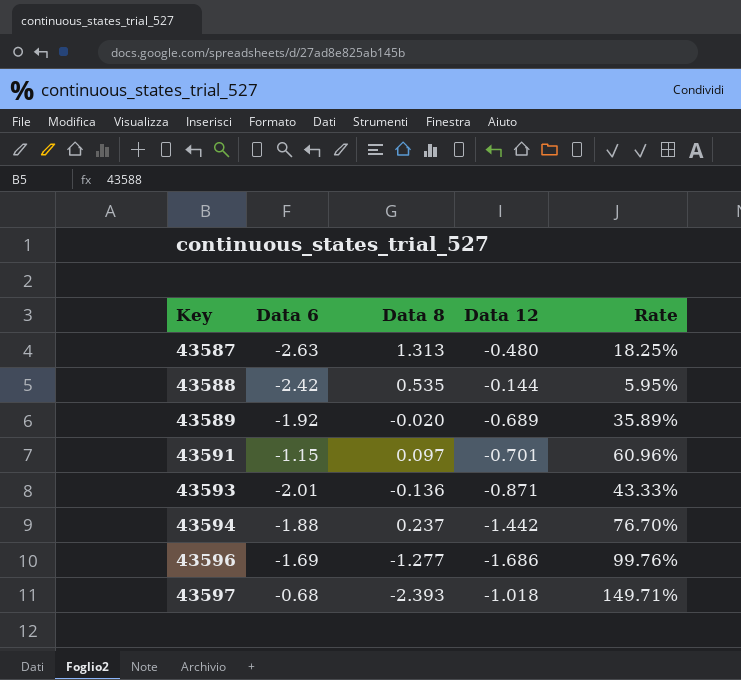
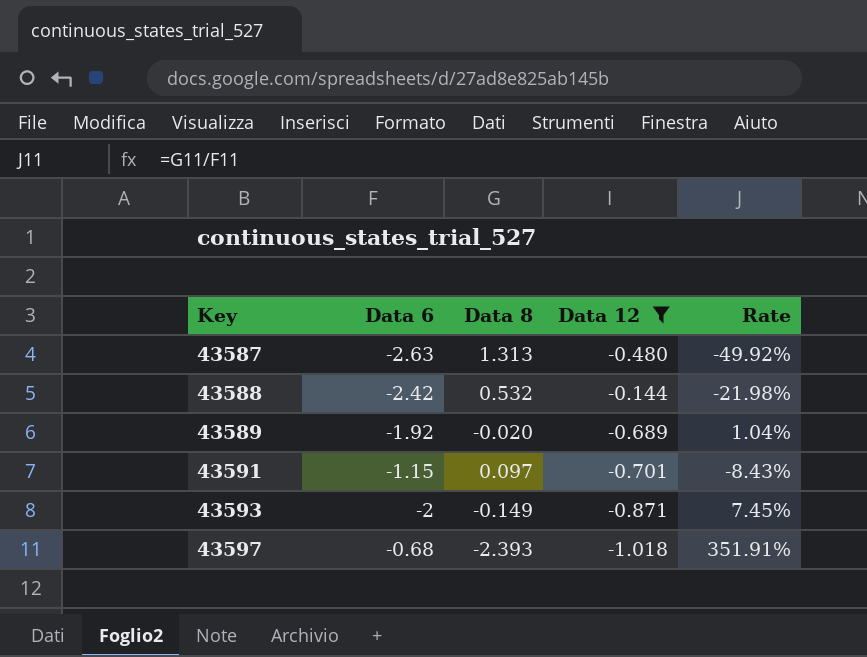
filter: none -> Data 12 >= -1.018
column Rate | formula: [Data 12] / [Data 6] -> [Data 8] / [Data 6]
43588 | Data 8: 0.535 -> 0.532
43593 | Data 6: -2.01 -> -2
43593 | Data 8: -0.136 -> -0.149

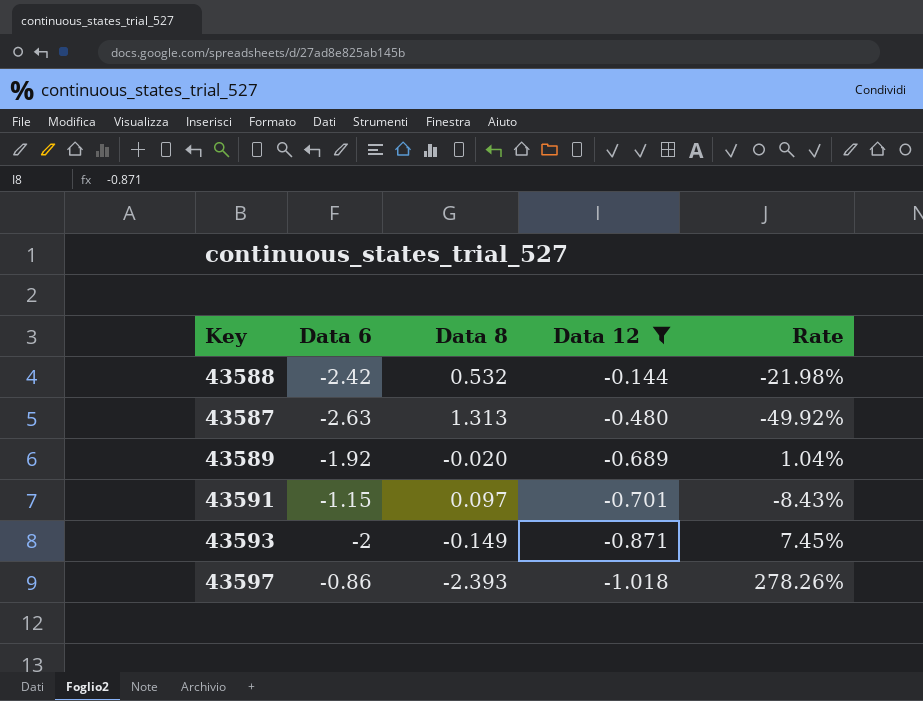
row order: Key ascending -> Data 12 descending
43597 | Data 6: -0.68 -> -0.86
43597 | Rate: 351.91% -> 278.26%

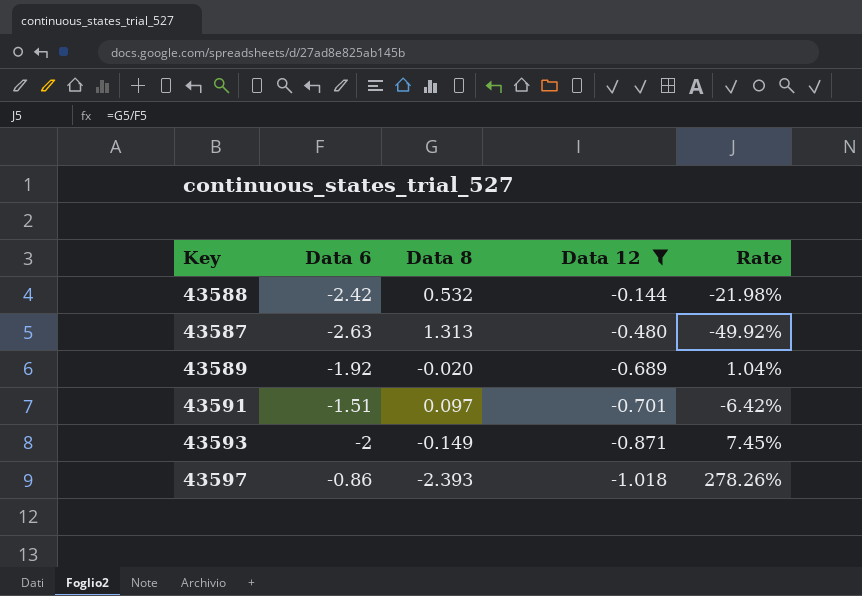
43591 | Data 6: -1.15 -> -1.51
43591 | Rate: -8.43% -> -6.42%

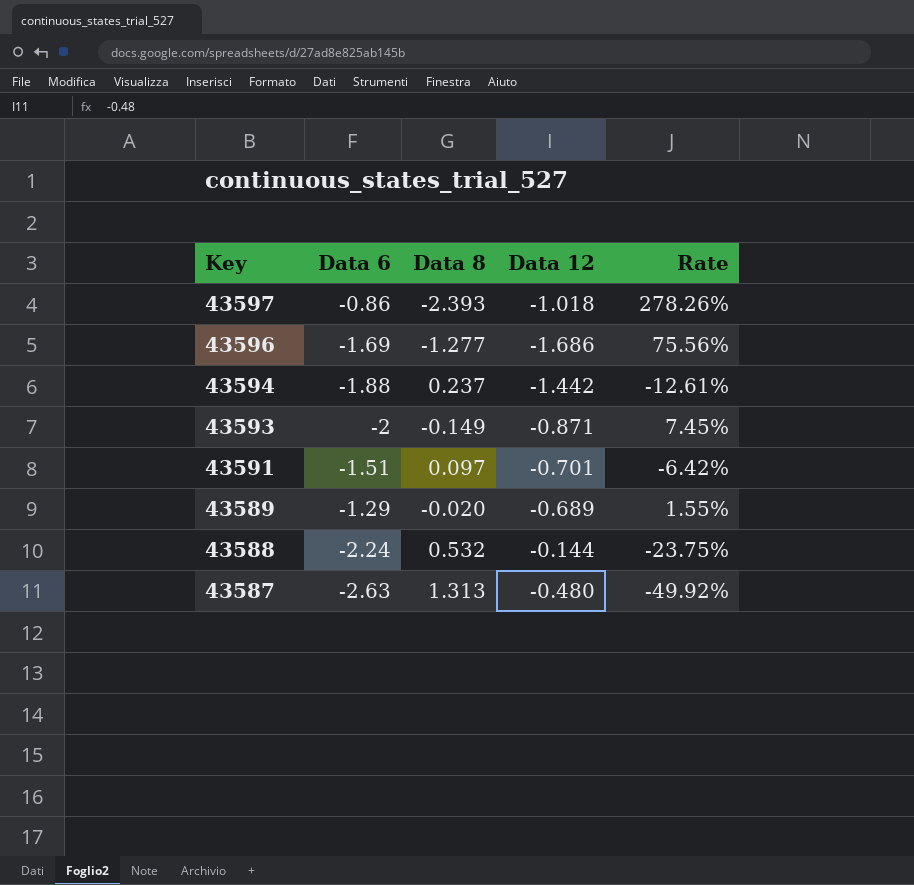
filter: Data 12 >= -1.018 -> none
row order: Data 12 descending -> Key descending
43589 | Data 6: -1.92 -> -1.29
43589 | Rate: 1.04% -> 1.55%
43588 | Data 6: -2.42 -> -2.24
43588 | Rate: -21.98% -> -23.75%

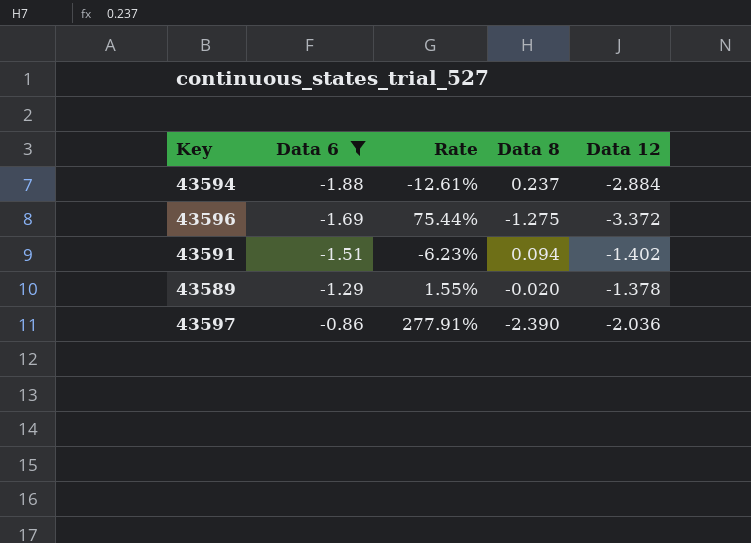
filter: none -> Data 6 >= -1.88
row order: Key descending -> Data 6 ascending
column Rate | position: 5 -> 3
43594 | Data 12: -1.442 -> -2.884
43596 | Rate: 75.56% -> 75.44%
43596 | Data 8: -1.277 -> -1.275
43596 | Data 12: -1.686 -> -3.372
43591 | Rate: -6.42% -> -6.23%
43591 | Data 8: 0.097 -> 0.094
43591 | Data 12: -0.701 -> -1.402
43589 | Data 12: -0.689 -> -1.378
43597 | Rate: 278.26% -> 277.91%
43597 | Data 8: -2.393 -> -2.390
43597 | Data 12: -1.018 -> -2.036

